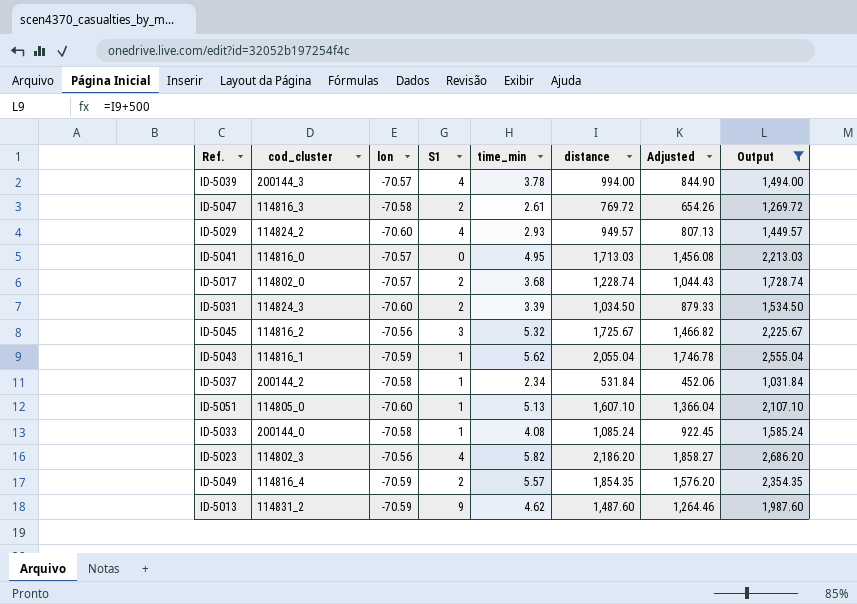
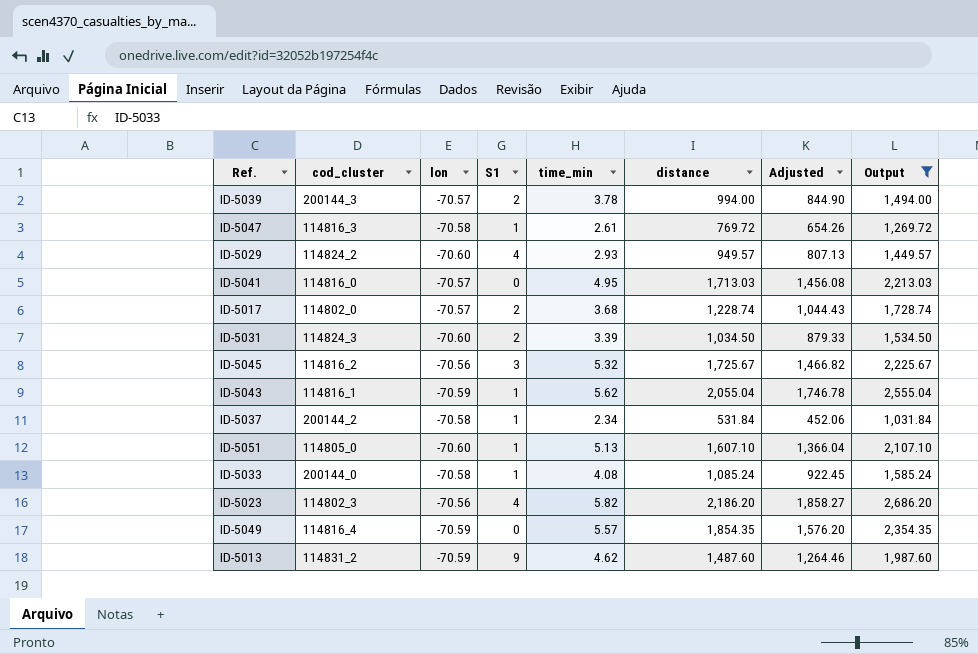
ID-5039 | S1: 4 -> 2
ID-5047 | S1: 2 -> 1
ID-5049 | S1: 2 -> 0

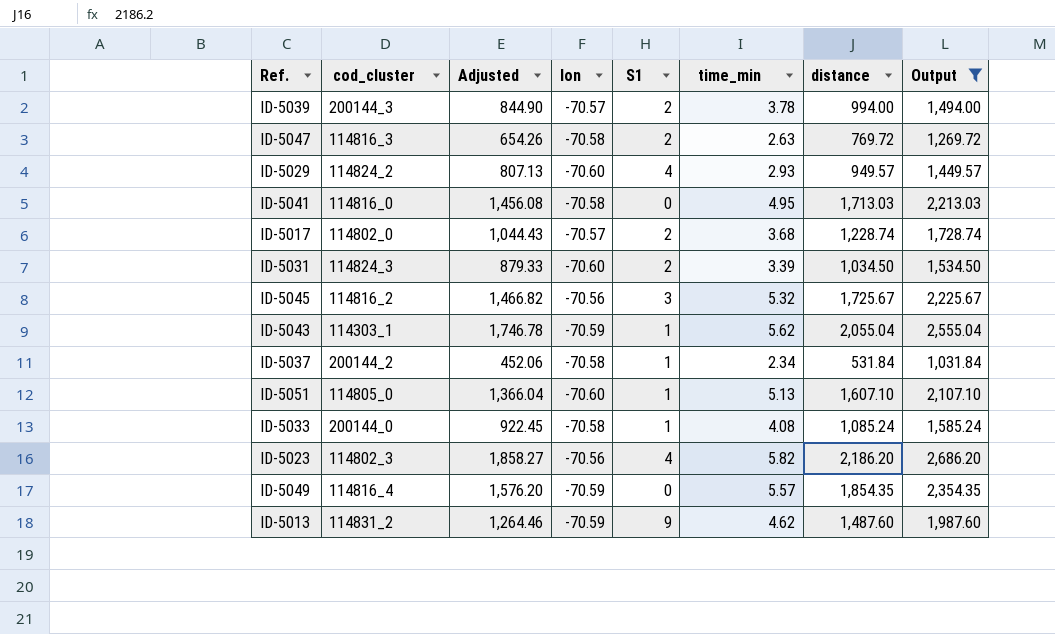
column Adjusted | position: 7 -> 3
ID-5047 | S1: 1 -> 2
ID-5047 | time_min: 2.61 -> 2.63
ID-5041 | lon: -70.57 -> -70.58
ID-5043 | cod_cluster: 114816_1 -> 114303_1

